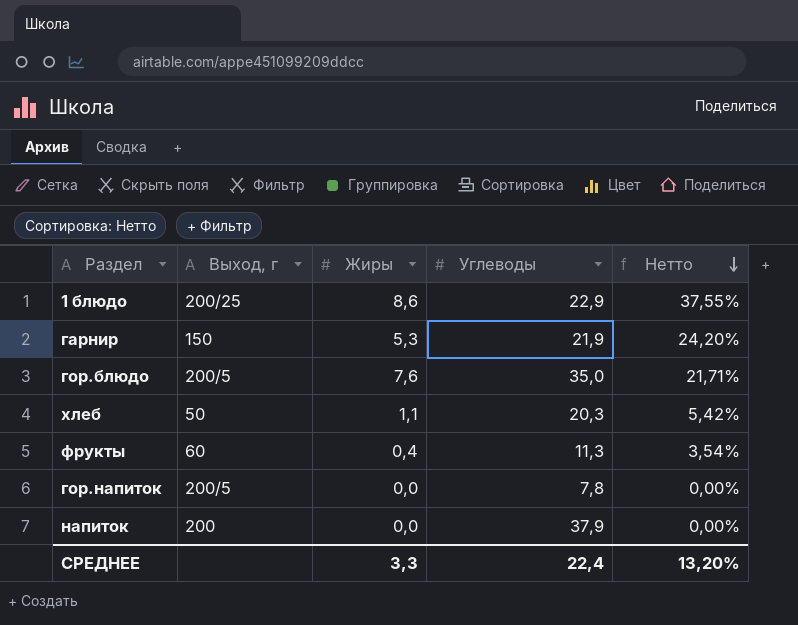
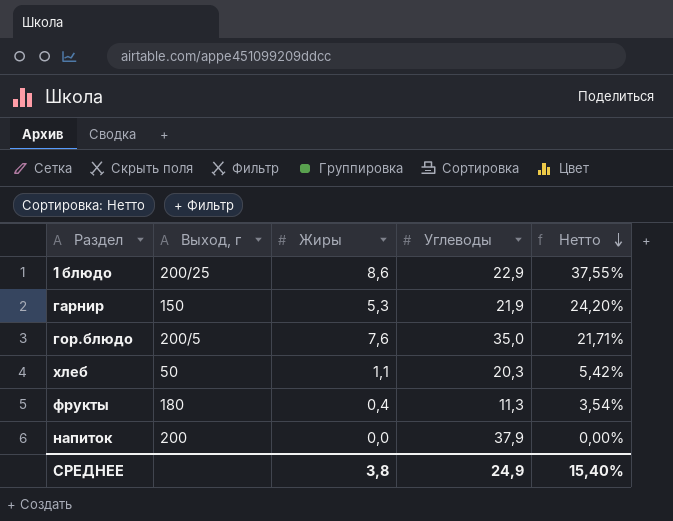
row гор.напиток: 200/5 | 0,0 | 7,8 | 0,00% -> none
фрукты | Выход, г: 60 -> 180
СРЕДНЕЕ | Жиры: 3,3 -> 3,8
СРЕДНЕЕ | Углеводы: 22,4 -> 24,9
СРЕДНЕЕ | Нетто: 13,20% -> 15,40%

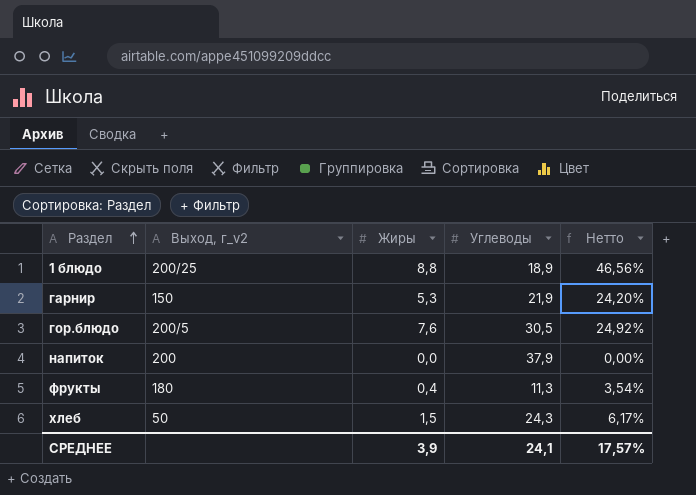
row order: Нетто descending -> Раздел ascending
column name: Выход, г -> Выход, г_v2
1 блюдо | Жиры: 8,6 -> 8,8
1 блюдо | Углеводы: 22,9 -> 18,9
1 блюдо | Нетто: 37,55% -> 46,56%
гор.блюдо | Углеводы: 35,0 -> 30,5
гор.блюдо | Нетто: 21,71% -> 24,92%
хлеб | Жиры: 1,1 -> 1,5
хлеб | Углеводы: 20,3 -> 24,3
хлеб | Нетто: 5,42% -> 6,17%
СРЕДНЕЕ | Жиры: 3,8 -> 3,9
СРЕДНЕЕ | Углеводы: 24,9 -> 24,1
СРЕДНЕЕ | Нетто: 15,40% -> 17,57%

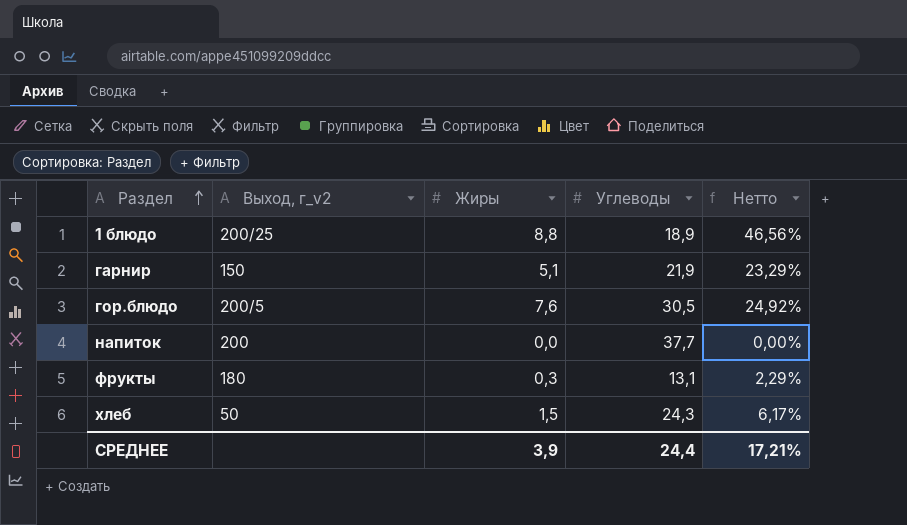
гарнир | Жиры: 5,3 -> 5,1
гарнир | Нетто: 24,20% -> 23,29%
напиток | Углеводы: 37,9 -> 37,7
фрукты | Жиры: 0,4 -> 0,3
фрукты | Углеводы: 11,3 -> 13,1
фрукты | Нетто: 3,54% -> 2,29%
СРЕДНЕЕ | Углеводы: 24,1 -> 24,4
СРЕДНЕЕ | Нетто: 17,57% -> 17,21%

